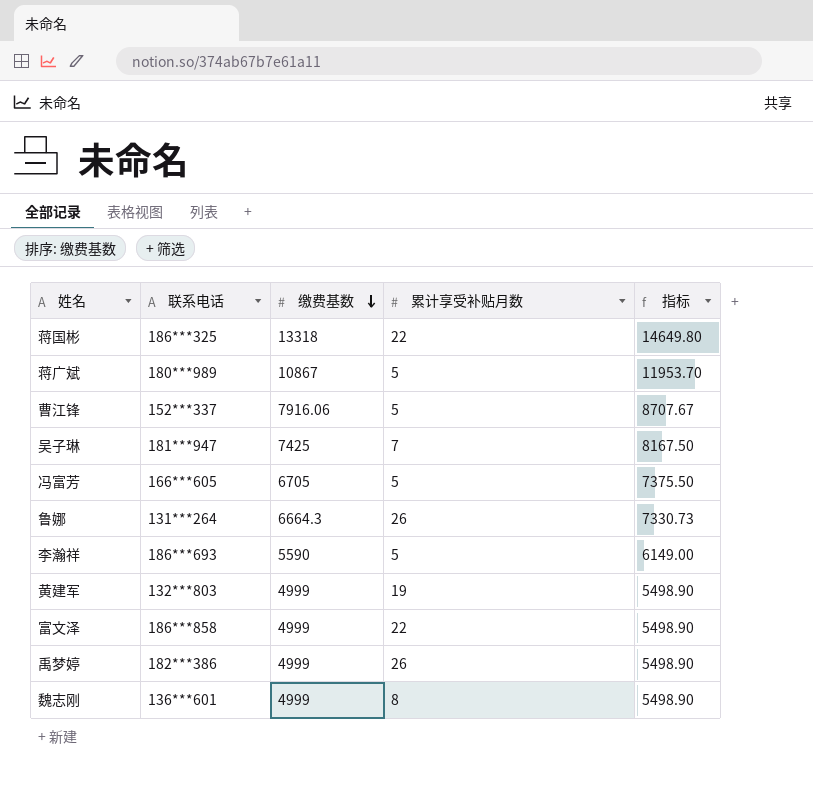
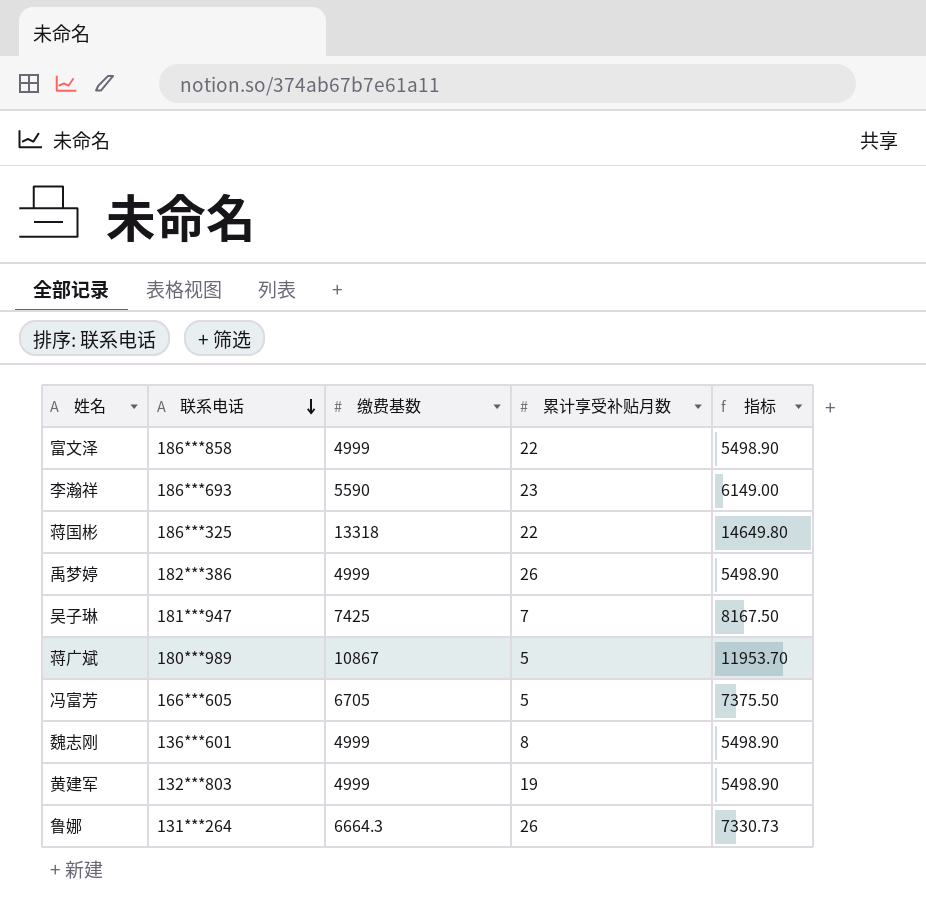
row order: 缴费基数 descending -> 联系电话 descending
row 曹江锋: 152***337 | 7916.06 | 5 | 8707.67 -> none
李瀚祥 | 累计享受补贴月数: 5 -> 23

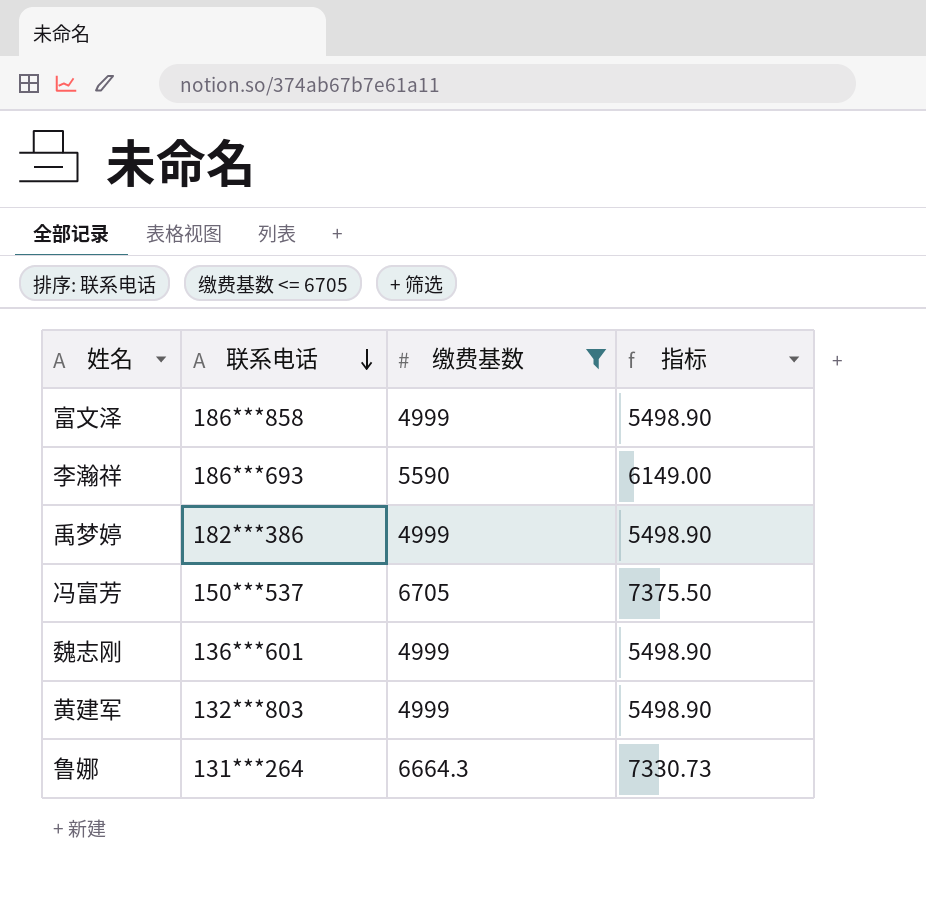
filter: none -> 缴费基数 <= 6705
column 累计享受补贴月数 | position: 4 -> none
冯富芳 | 联系电话: 166***605 -> 150***537

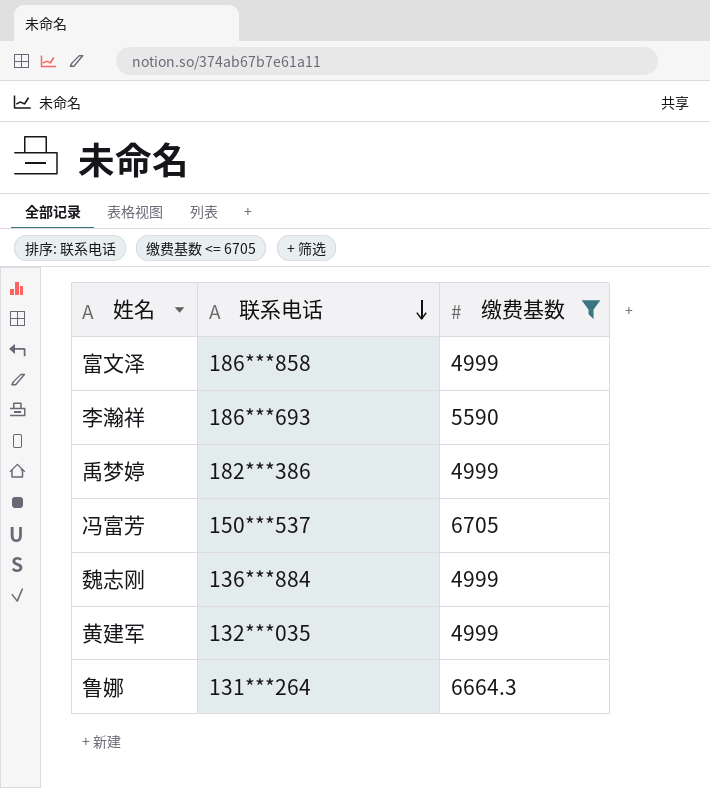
column 指标 | formula: [缴费基数] * 1.1 -> none
魏志刚 | 联系电话: 136***601 -> 136***884
黄建军 | 联系电话: 132***803 -> 132***035

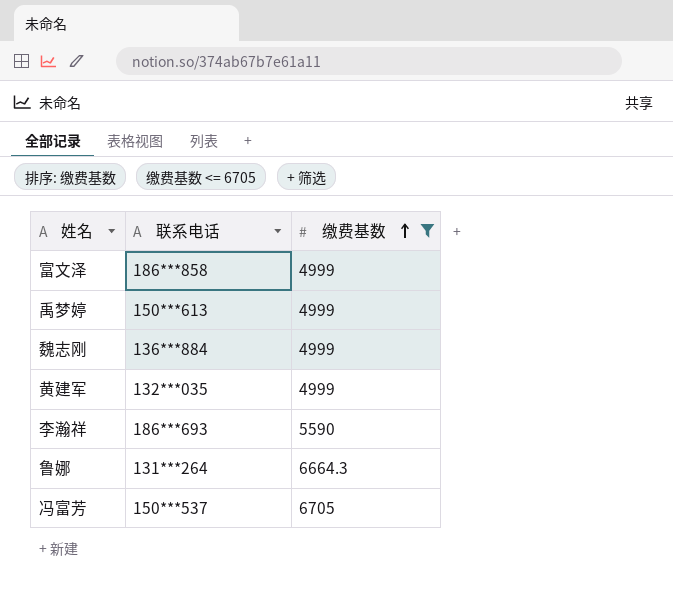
row order: 联系电话 descending -> 缴费基数 ascending
禹梦婷 | 联系电话: 182***386 -> 150***613

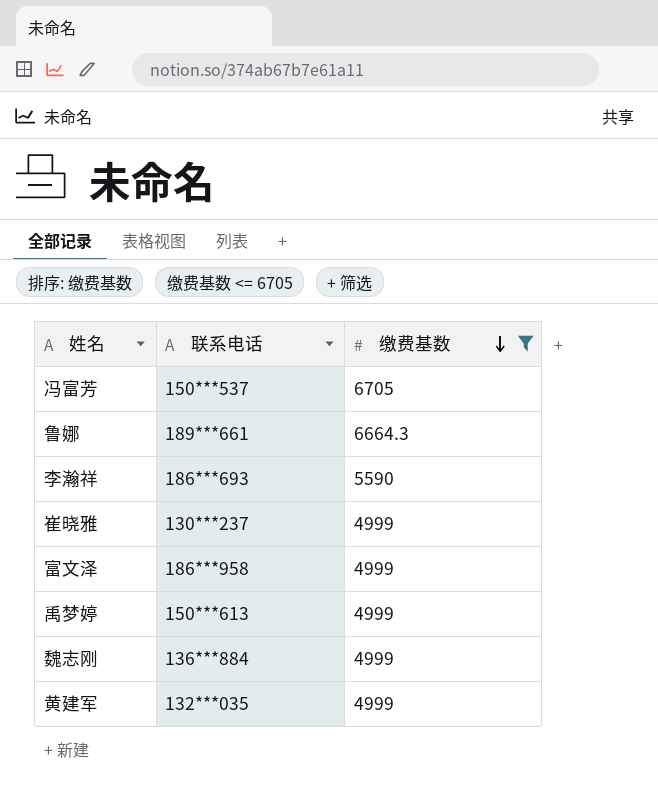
row order: 缴费基数 ascending -> 缴费基数 descending
鲁娜 | 联系电话: 131***264 -> 189***661
row 崔晓雅: none -> 130***237 | 4999
富文泽 | 联系电话: 186***858 -> 186***958

